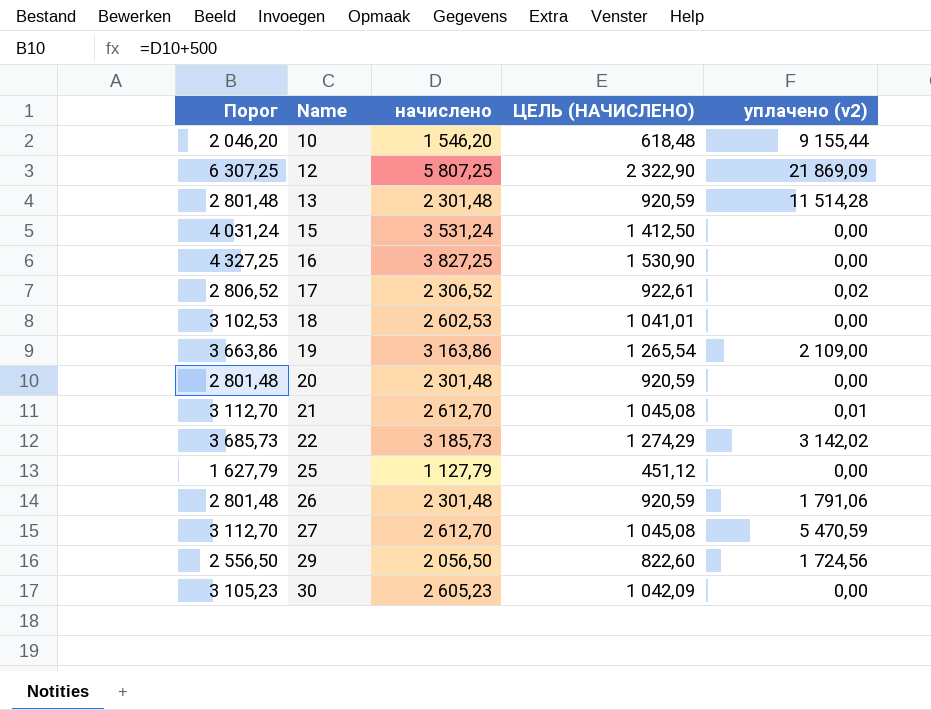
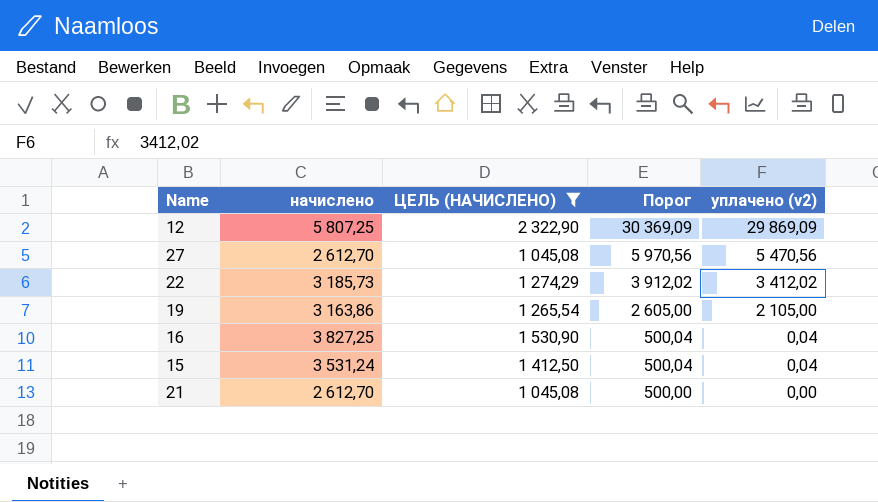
filter: none -> ЦЕЛЬ (НАЧИСЛЕНО) >= 1 045,08
row order: Name ascending -> Порог descending
column Порог | formula: [начислено] + 500 -> [уплачено (v2)] + 500
column Порог | position: 1 -> 4
12 | уплачено (v2): 21 869,09 -> 29 869,09
27 | уплачено (v2): 5 470,59 -> 5 470,56
22 | уплачено (v2): 3 142,02 -> 3 412,02
19 | уплачено (v2): 2 109,00 -> 2 105,00
16 | уплачено (v2): 0,00 -> 0,04
15 | уплачено (v2): 0,00 -> 0,04
21 | уплачено (v2): 0,01 -> 0,00

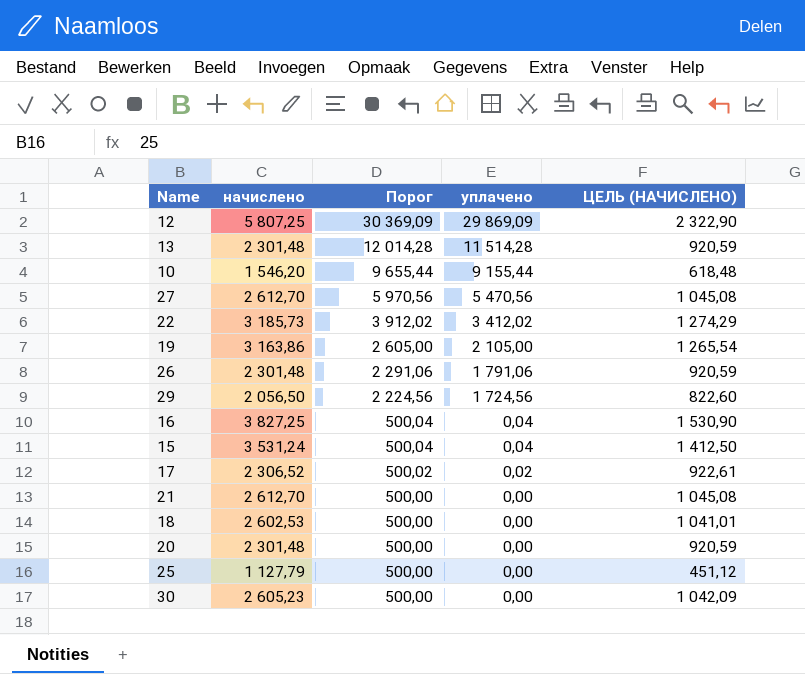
filter: ЦЕЛЬ (НАЧИСЛЕНО) >= 1 045,08 -> none
column name: уплачено (v2) -> уплачено
column ЦЕЛЬ (НАЧИСЛЕНО) | position: 3 -> 5

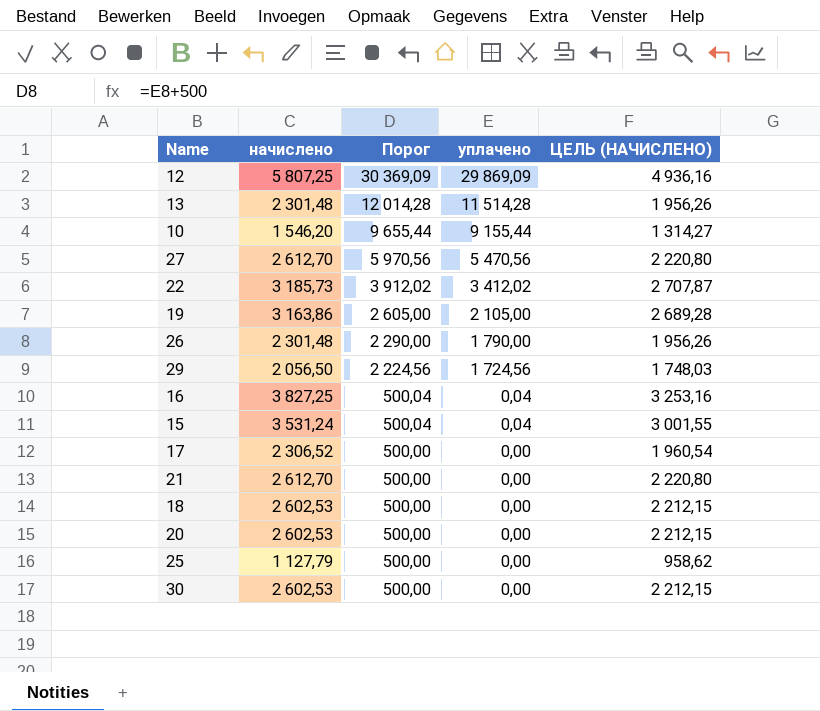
column ЦЕЛЬ (НАЧИСЛЕНО) | formula: [начислено] * 0,4 -> [начислено] * 0,85
26 | Порог: 2 291,06 -> 2 290,00
26 | уплачено: 1 791,06 -> 1 790,00
17 | Порог: 500,02 -> 500,00
17 | уплачено: 0,02 -> 0,00
20 | начислено: 2 301,48 -> 2 602,53
30 | начислено: 2 605,23 -> 2 602,53

